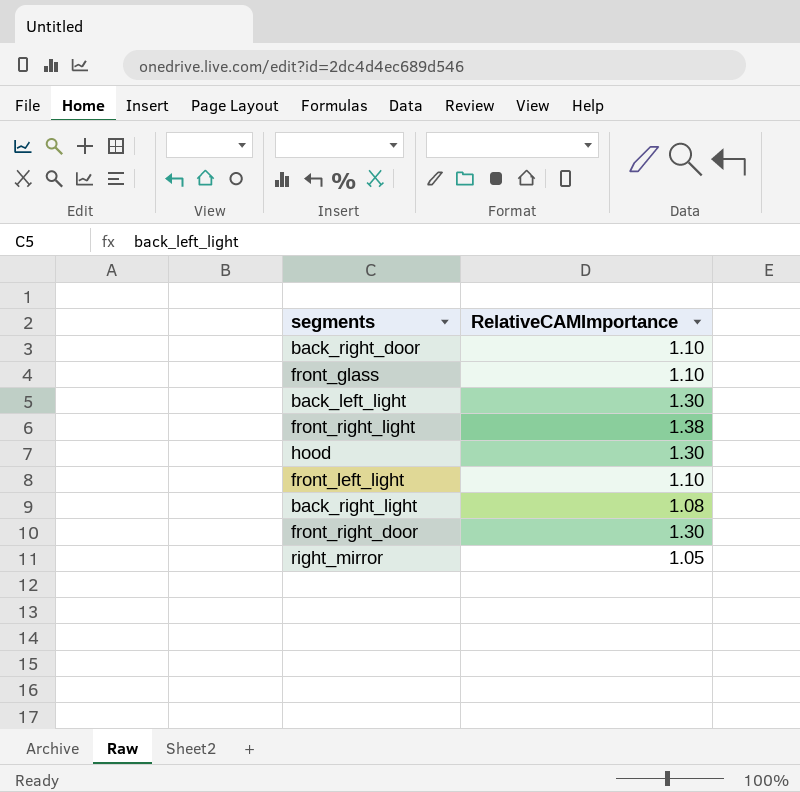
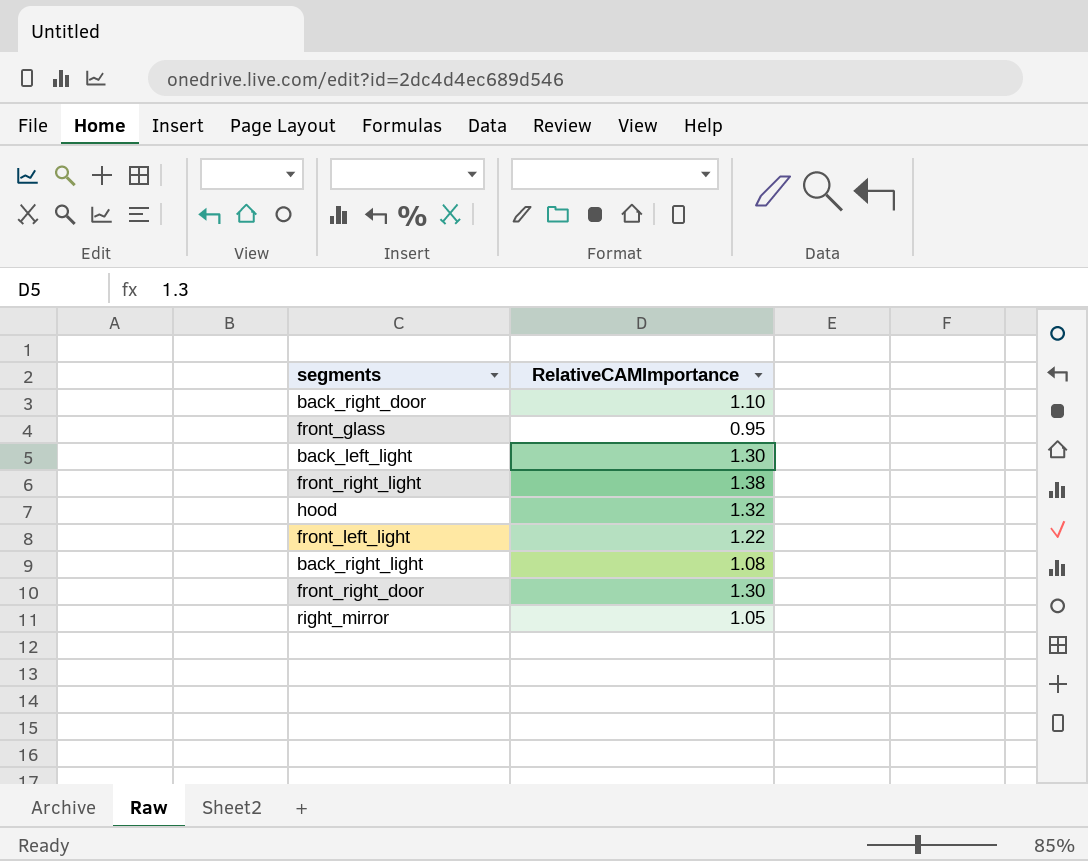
front_glass | RelativeCAMImportance: 1.10 -> 0.95
hood | RelativeCAMImportance: 1.30 -> 1.32
front_left_light | RelativeCAMImportance: 1.10 -> 1.22

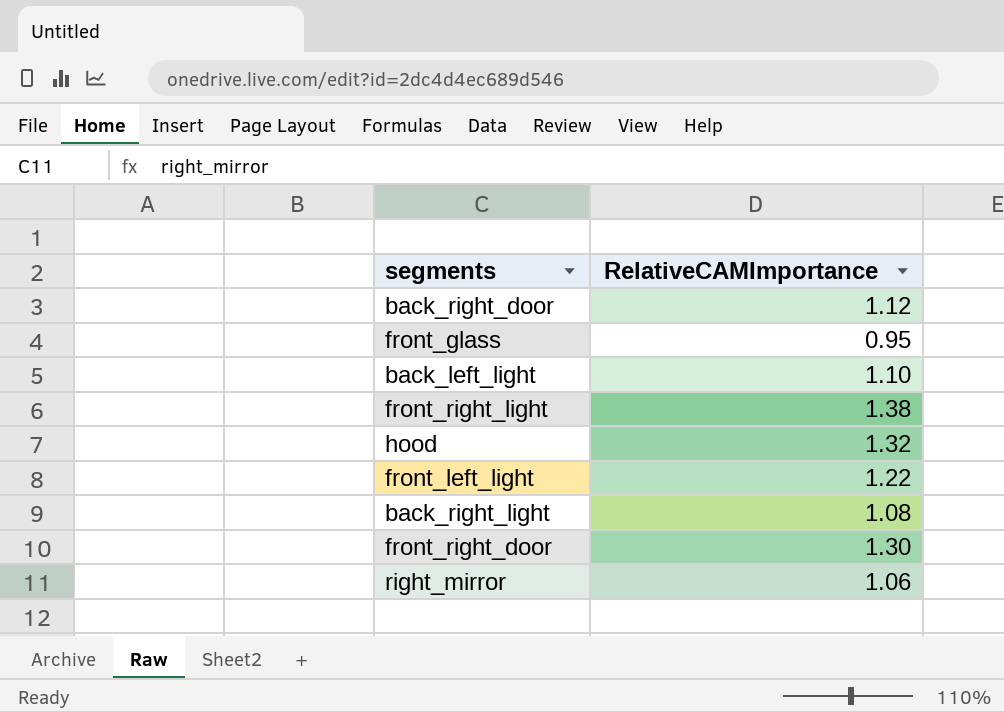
back_right_door | RelativeCAMImportance: 1.10 -> 1.12
back_left_light | RelativeCAMImportance: 1.30 -> 1.10
right_mirror | RelativeCAMImportance: 1.05 -> 1.06

